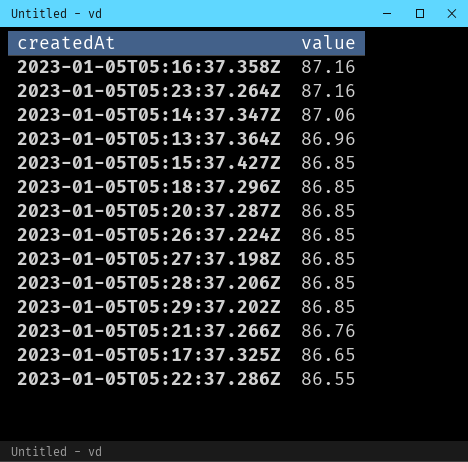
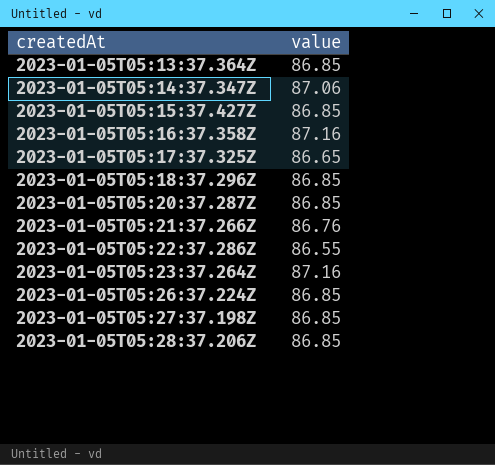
row order: value descending -> createdAt ascending
row 2023-01-05T05:29:37.202Z: 86.85 -> none
2023-01-05T05:13:37.364Z | value: 86.96 -> 86.85

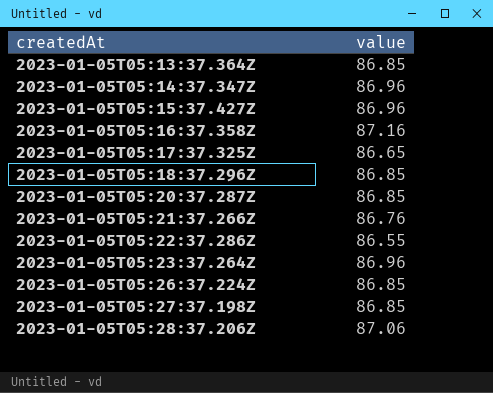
2023-01-05T05:14:37.347Z | value: 87.06 -> 86.96
2023-01-05T05:15:37.427Z | value: 86.85 -> 86.96
2023-01-05T05:23:37.264Z | value: 87.16 -> 86.96
2023-01-05T05:28:37.206Z | value: 86.85 -> 87.06

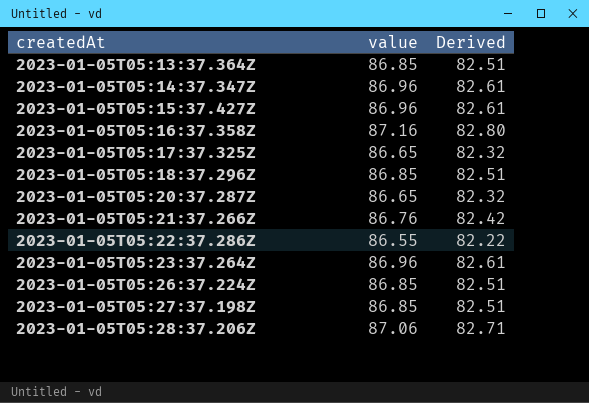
column Derived | formula: none -> [value] * 0.95
2023-01-05T05:20:37.287Z | value: 86.85 -> 86.65

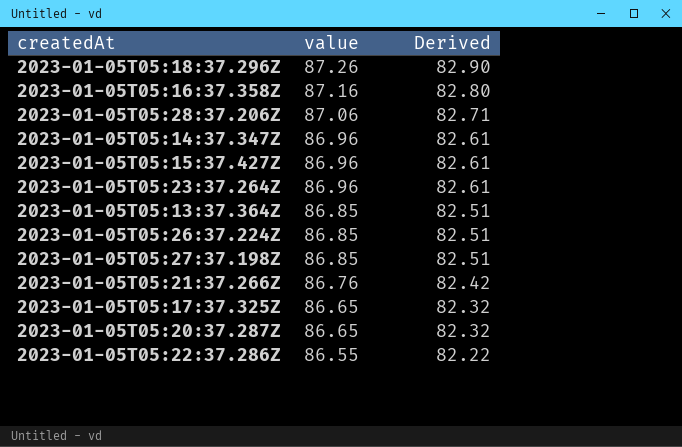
row order: createdAt ascending -> value descending
2023-01-05T05:18:37.296Z | value: 86.85 -> 87.26
2023-01-05T05:18:37.296Z | Derived: 82.51 -> 82.90

